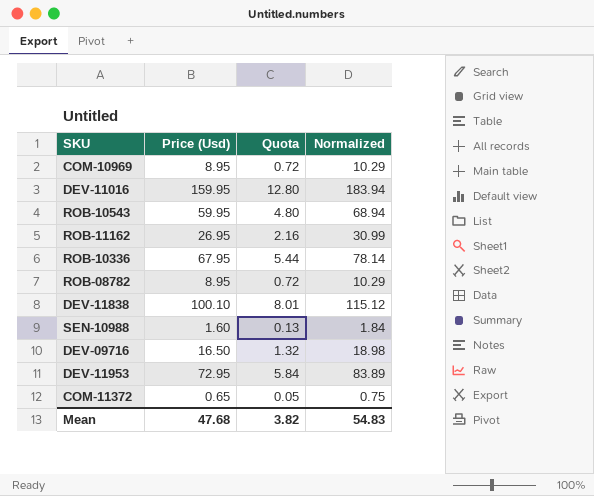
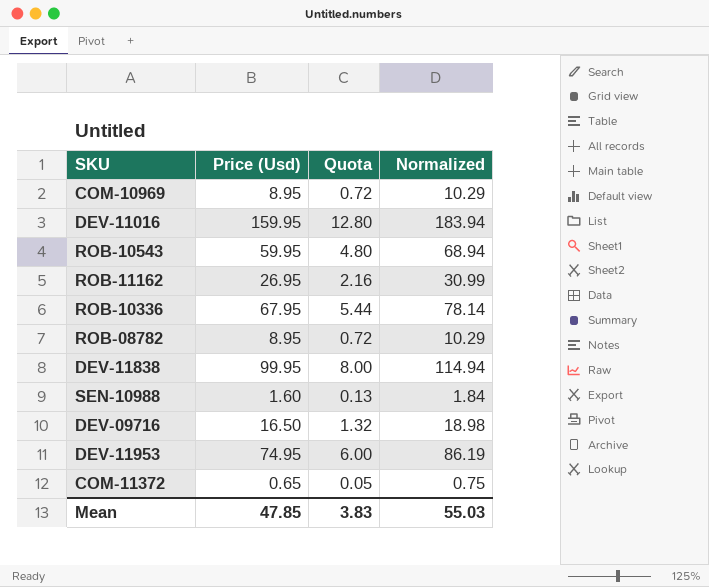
DEV-11838 | Price (Usd): 100.10 -> 99.95
DEV-11838 | Quota: 8.01 -> 8.00
DEV-11838 | Normalized: 115.12 -> 114.94
DEV-11953 | Price (Usd): 72.95 -> 74.95
DEV-11953 | Quota: 5.84 -> 6.00
DEV-11953 | Normalized: 83.89 -> 86.19
Mean | Price (Usd): 47.68 -> 47.85
Mean | Quota: 3.82 -> 3.83
Mean | Normalized: 54.83 -> 55.03

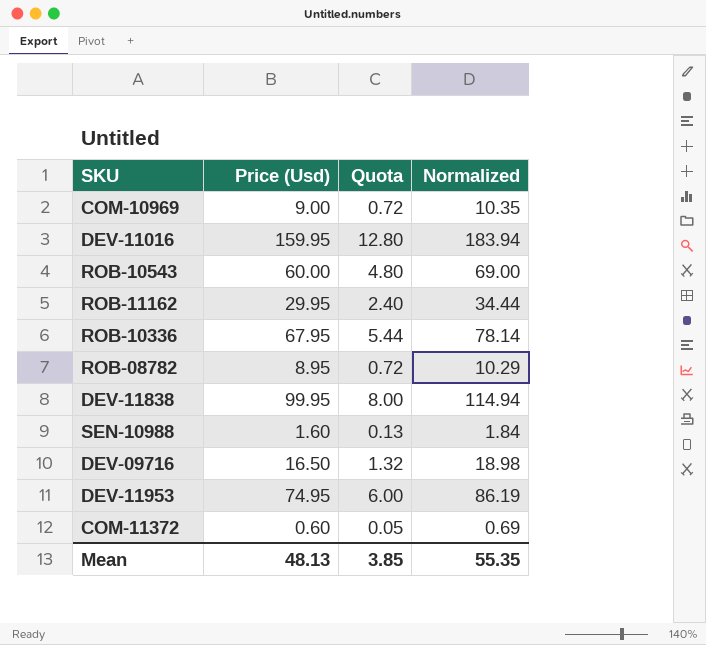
COM-10969 | Price (Usd): 8.95 -> 9.00
COM-10969 | Normalized: 10.29 -> 10.35
ROB-10543 | Price (Usd): 59.95 -> 60.00
ROB-10543 | Normalized: 68.94 -> 69.00
ROB-11162 | Price (Usd): 26.95 -> 29.95
ROB-11162 | Quota: 2.16 -> 2.40
ROB-11162 | Normalized: 30.99 -> 34.44
COM-11372 | Price (Usd): 0.65 -> 0.60
COM-11372 | Normalized: 0.75 -> 0.69
Mean | Price (Usd): 47.85 -> 48.13
Mean | Quota: 3.83 -> 3.85
Mean | Normalized: 55.03 -> 55.35

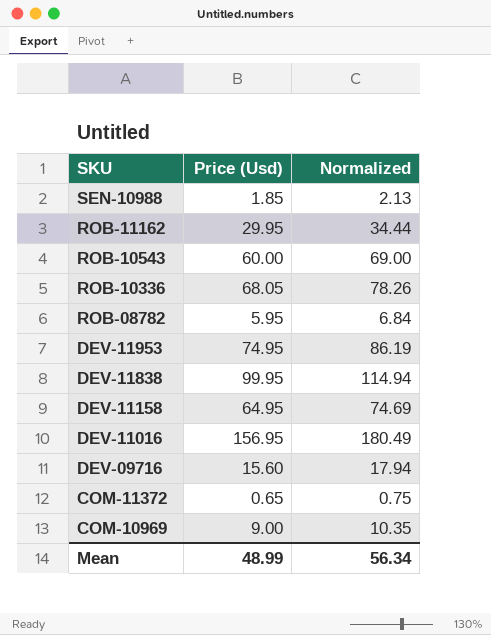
row order: none -> SKU descending
column Quota | formula: [Price (Usd)] * 0.08 -> none
SEN-10988 | Price (Usd): 1.60 -> 1.85
SEN-10988 | Normalized: 1.84 -> 2.13
ROB-10336 | Price (Usd): 67.95 -> 68.05
ROB-10336 | Normalized: 78.14 -> 78.26
ROB-08782 | Price (Usd): 8.95 -> 5.95
ROB-08782 | Normalized: 10.29 -> 6.84
row DEV-11158: none -> 64.95 | 74.69
DEV-11016 | Price (Usd): 159.95 -> 156.95
DEV-11016 | Normalized: 183.94 -> 180.49
DEV-09716 | Price (Usd): 16.50 -> 15.60
DEV-09716 | Normalized: 18.98 -> 17.94
COM-11372 | Price (Usd): 0.60 -> 0.65
COM-11372 | Normalized: 0.69 -> 0.75
Mean | Price (Usd): 48.13 -> 48.99
Mean | Normalized: 55.35 -> 56.34

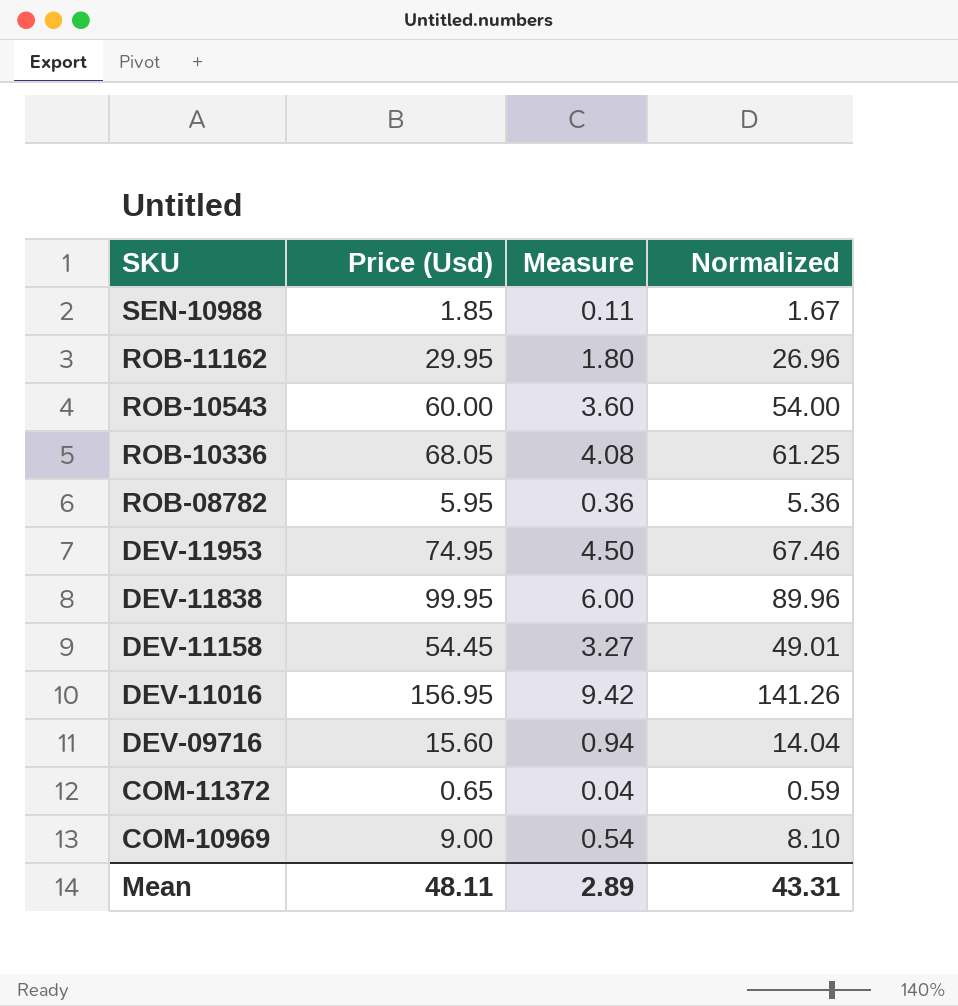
column Measure | formula: none -> [Price (Usd)] * 0.06
column Normalized | formula: [Price (Usd)] * 1.15 -> [Price (Usd)] * 0.9
DEV-11158 | Price (Usd): 64.95 -> 54.45
Mean | Price (Usd): 48.99 -> 48.11
Mean | Normalized: 56.34 -> 43.31

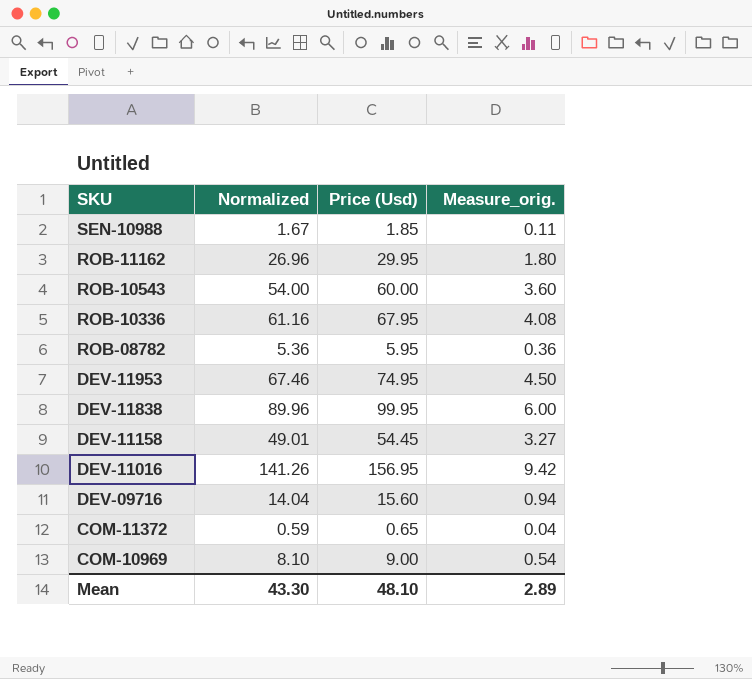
column Normalized | position: 4 -> 2
column name: Measure -> Measure_orig.
ROB-10336 | Normalized: 61.25 -> 61.16
ROB-10336 | Price (Usd): 68.05 -> 67.95
Mean | Normalized: 43.31 -> 43.30
Mean | Price (Usd): 48.11 -> 48.10

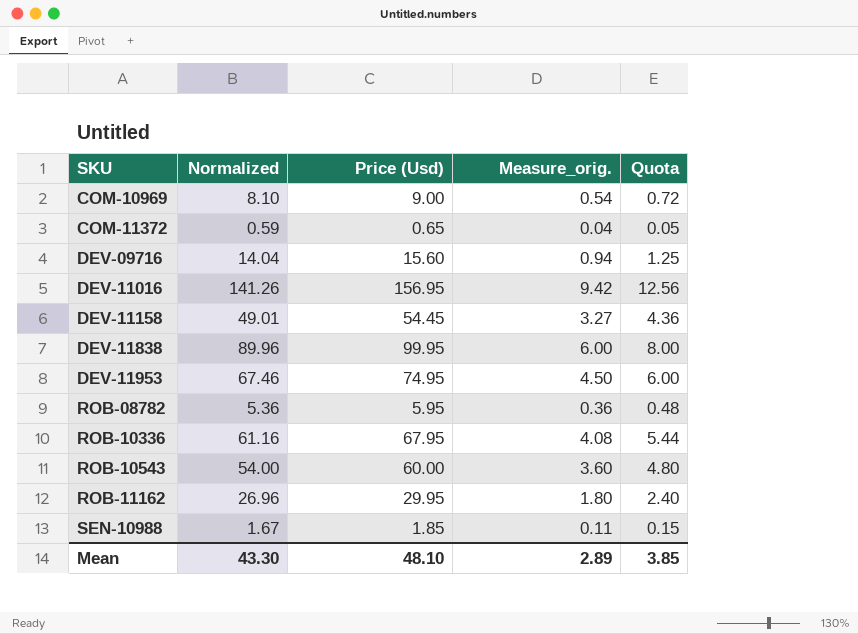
row order: SKU descending -> SKU ascending
column Quota | formula: none -> [Price (Usd)] * 0.08

